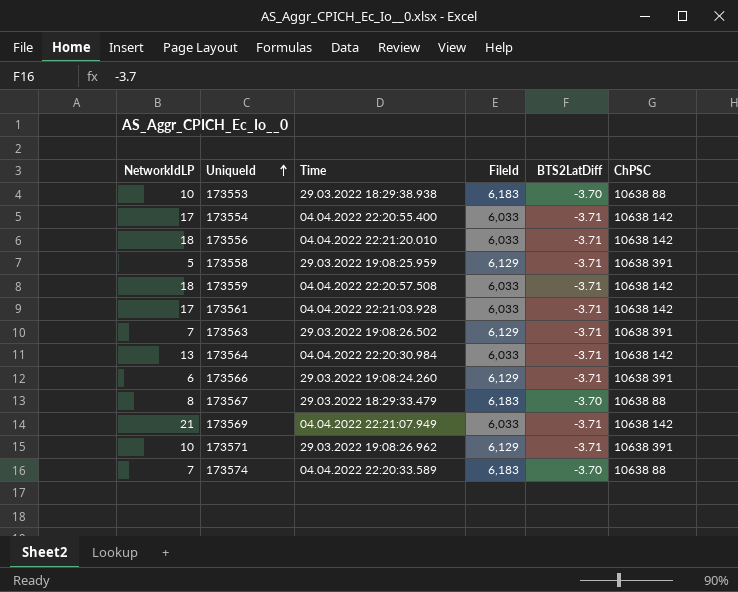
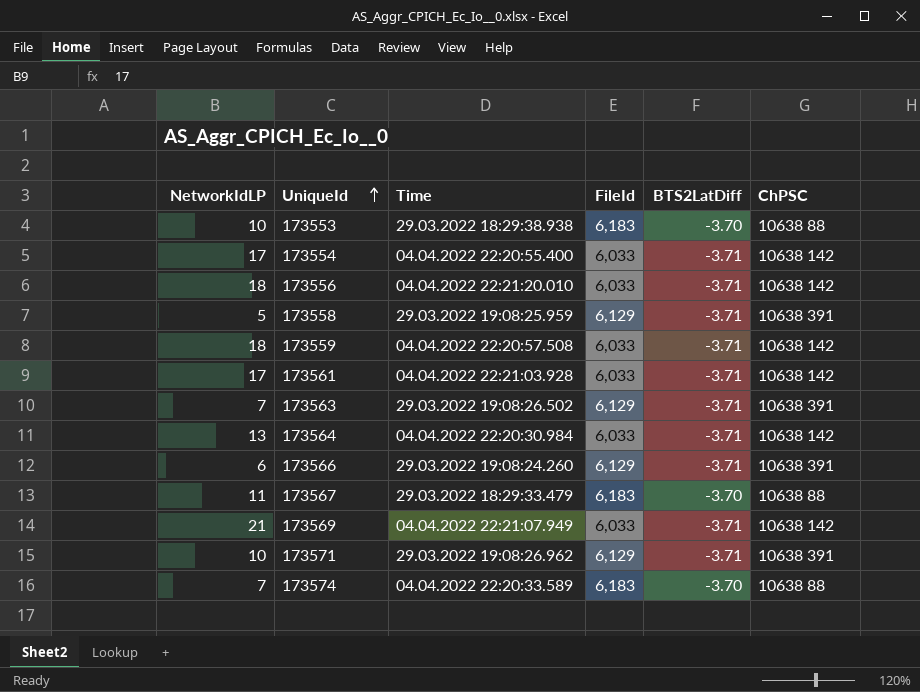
173567 | NetworkIdLP: 8 -> 11

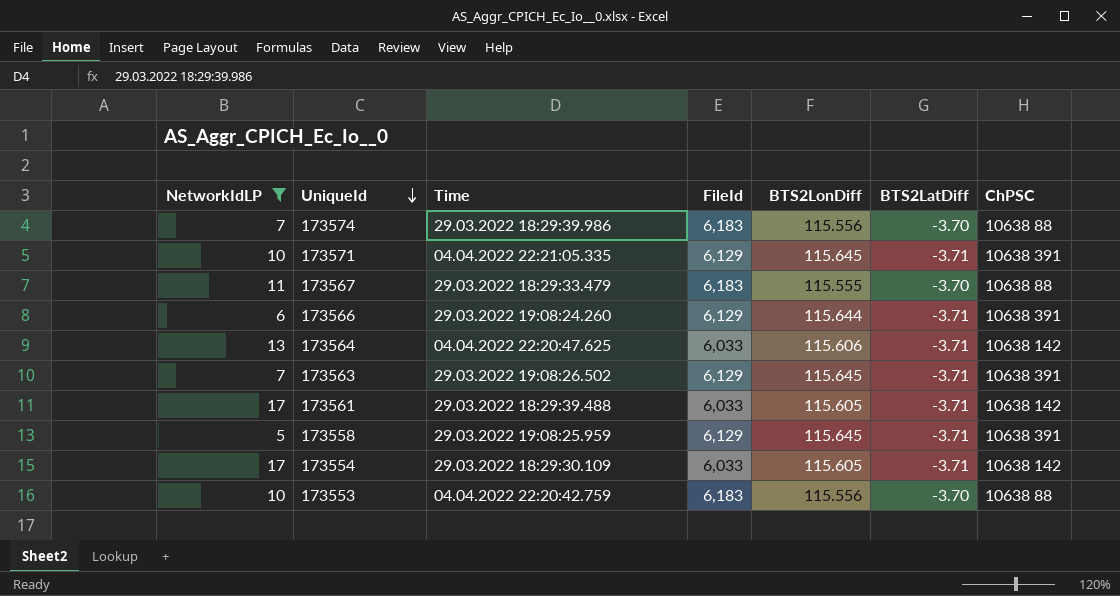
filter: none -> NetworkIdLP <= 17
row order: UniqueId ascending -> UniqueId descending
column BTS2LonDiff | position: none -> 5
173574 | Time: 04.04.2022 22:20:33.589 -> 29.03.2022 18:29:39.986
173571 | Time: 29.03.2022 19:08:26.962 -> 04.04.2022 22:21:05.335
173564 | Time: 04.04.2022 22:20:30.984 -> 04.04.2022 22:20:47.625
173561 | Time: 04.04.2022 22:21:03.928 -> 29.03.2022 18:29:39.488
173554 | Time: 04.04.2022 22:20:55.400 -> 29.03.2022 18:29:30.109
173553 | Time: 29.03.2022 18:29:38.938 -> 04.04.2022 22:20:42.759

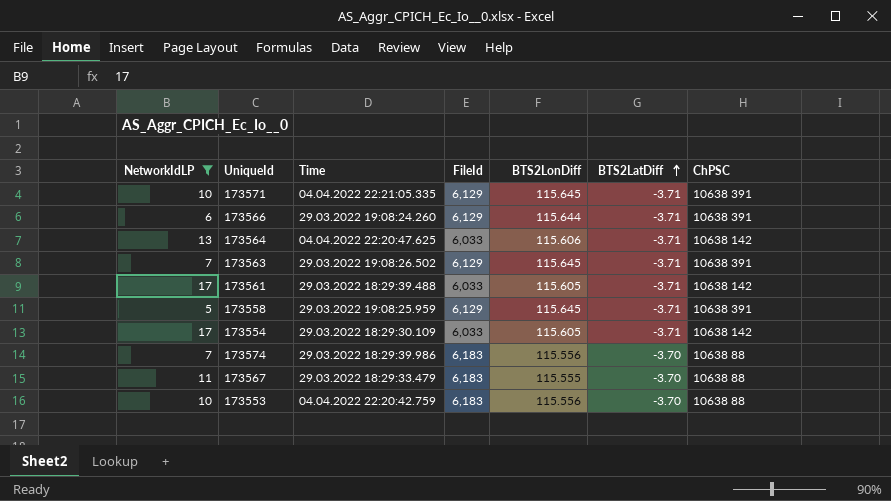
row order: UniqueId descending -> BTS2LatDiff ascending

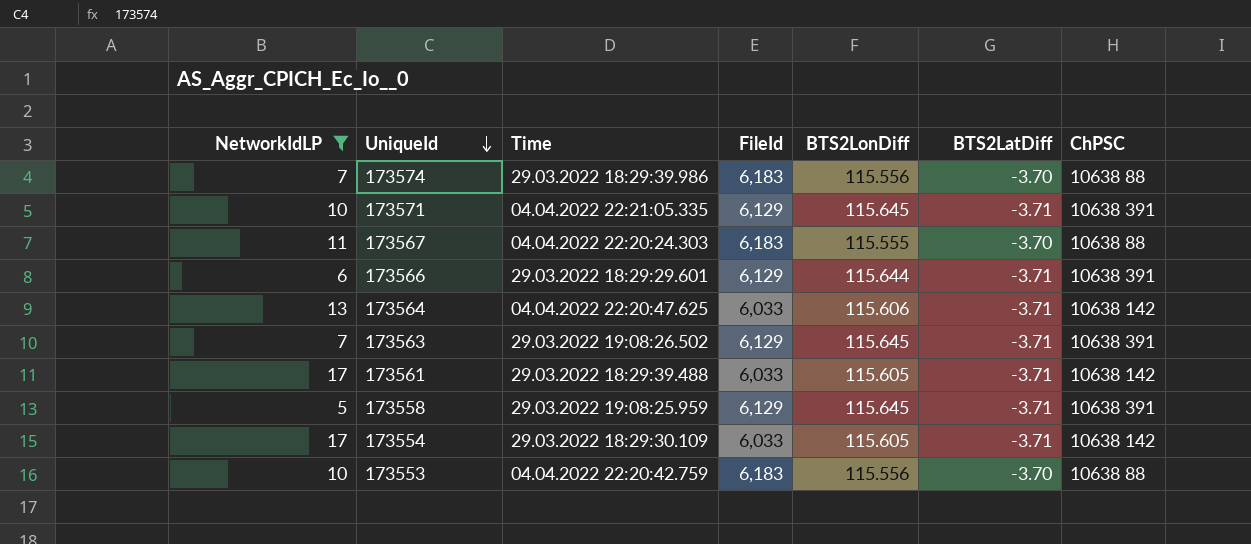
row order: BTS2LatDiff ascending -> UniqueId descending
173567 | Time: 29.03.2022 18:29:33.479 -> 04.04.2022 22:20:24.303
173566 | Time: 29.03.2022 19:08:24.260 -> 29.03.2022 18:29:29.601

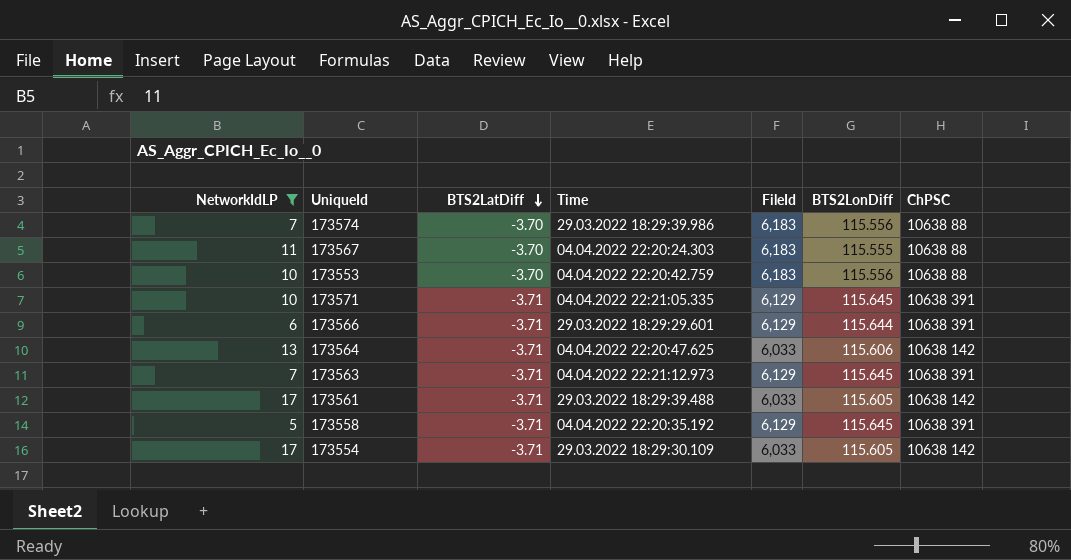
row order: UniqueId descending -> BTS2LatDiff descending
column BTS2LatDiff | position: 6 -> 3
173563 | Time: 29.03.2022 19:08:26.502 -> 04.04.2022 22:21:12.973
173558 | Time: 29.03.2022 19:08:25.959 -> 04.04.2022 22:20:35.192

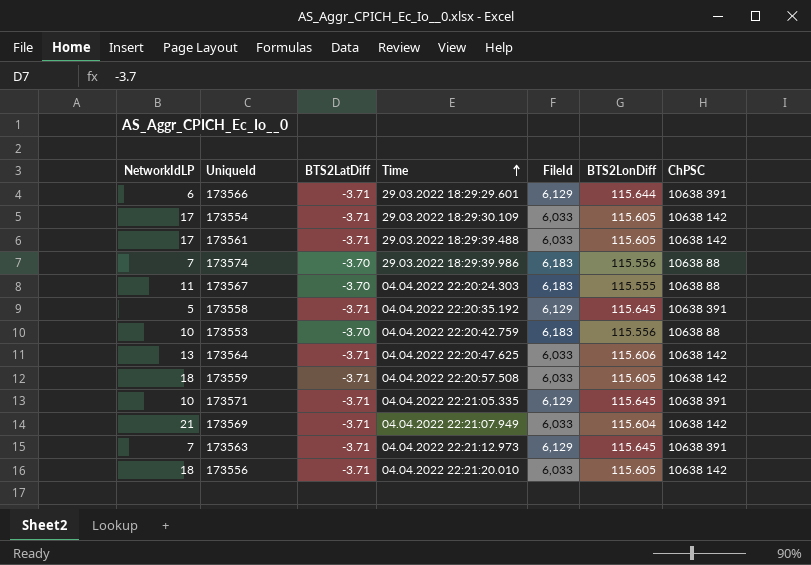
filter: NetworkIdLP <= 17 -> none
row order: BTS2LatDiff descending -> Time ascending

